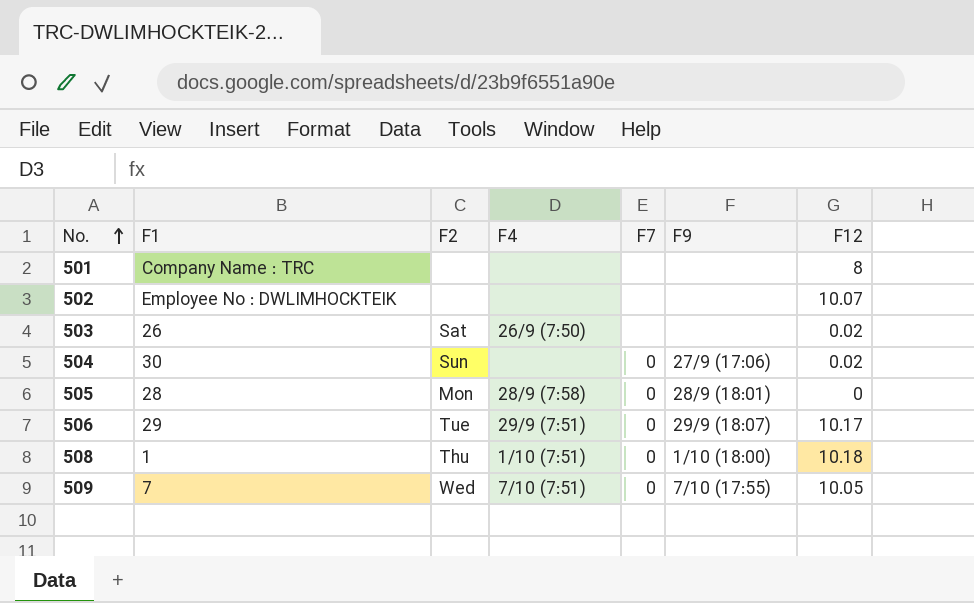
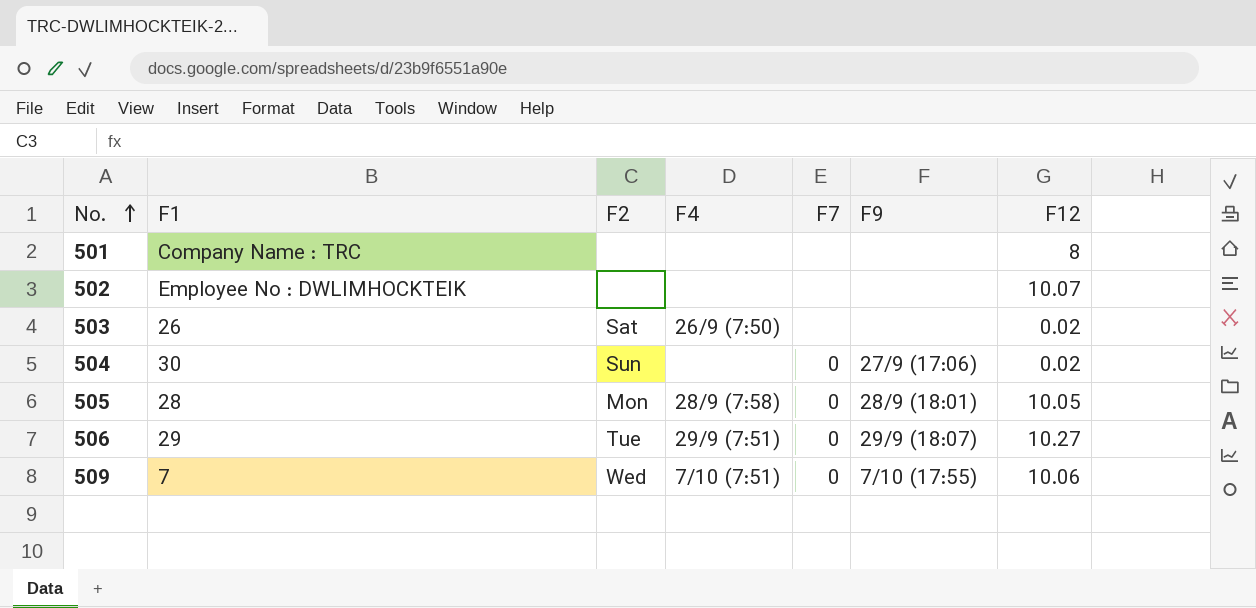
row 508: 1 | Thu | 1/10 (7:51) | 0 | 1/10 (18:00) | 10.18 -> none
505 | F12: 0 -> 10.05
506 | F12: 10.17 -> 10.27
509 | F12: 10.05 -> 10.06

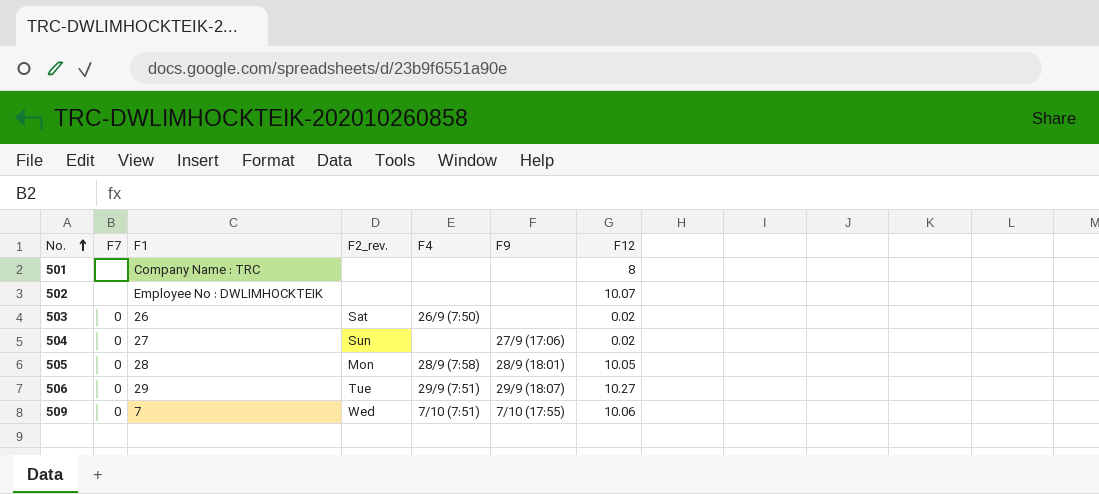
column F7 | position: 5 -> 2
column name: F2 -> F2_rev.
503 | F7: none -> 0
504 | F1: 30 -> 27

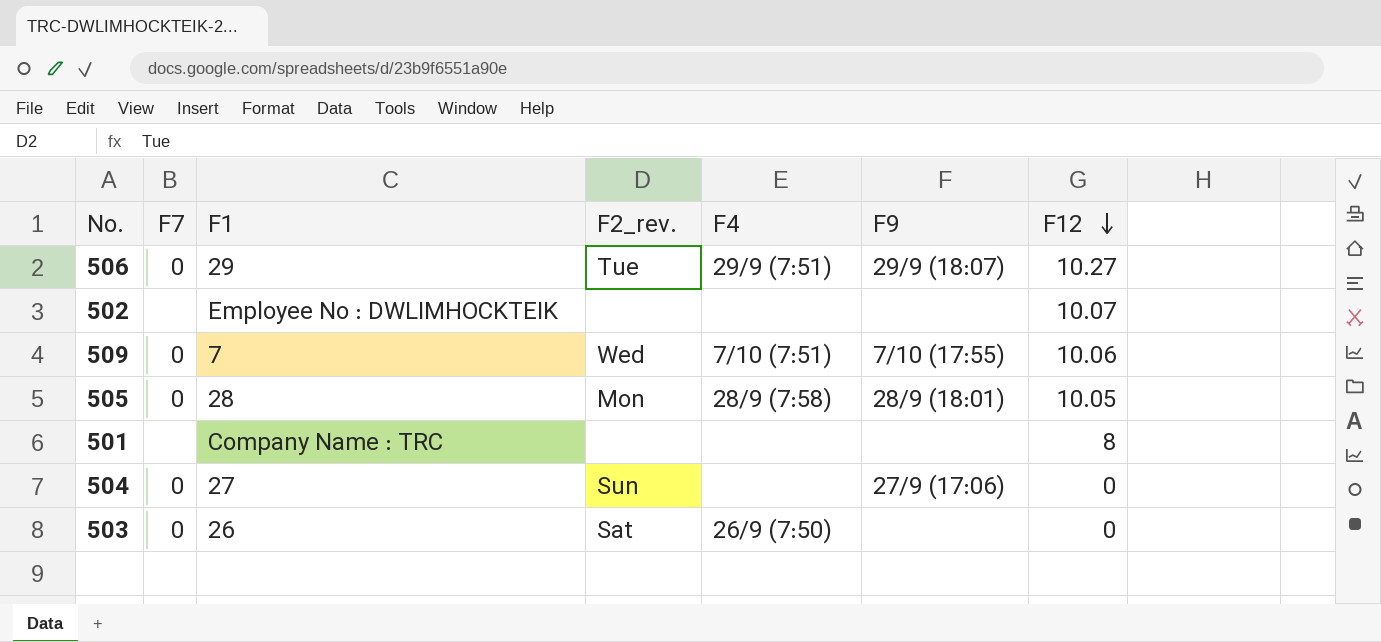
row order: No. ascending -> F12 descending
504 | F12: 0.02 -> 0
503 | F12: 0.02 -> 0

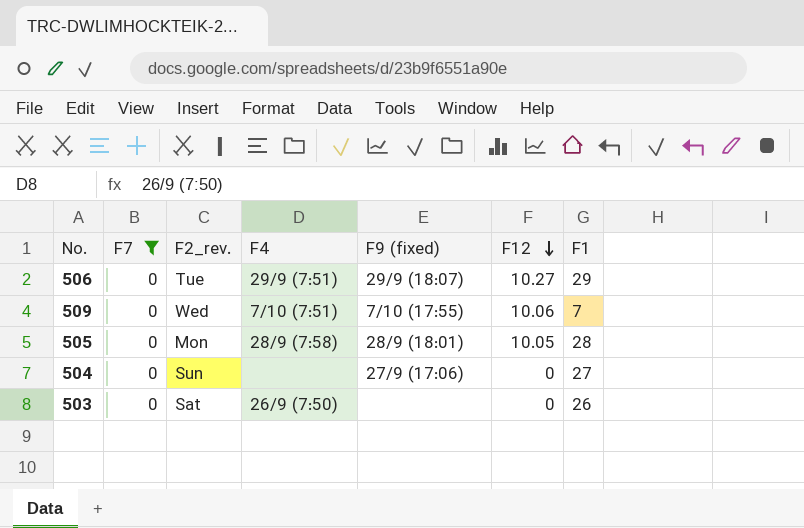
filter: none -> F7 = 0
column name: F9 -> F9 (fixed)
column F1 | position: 3 -> 7

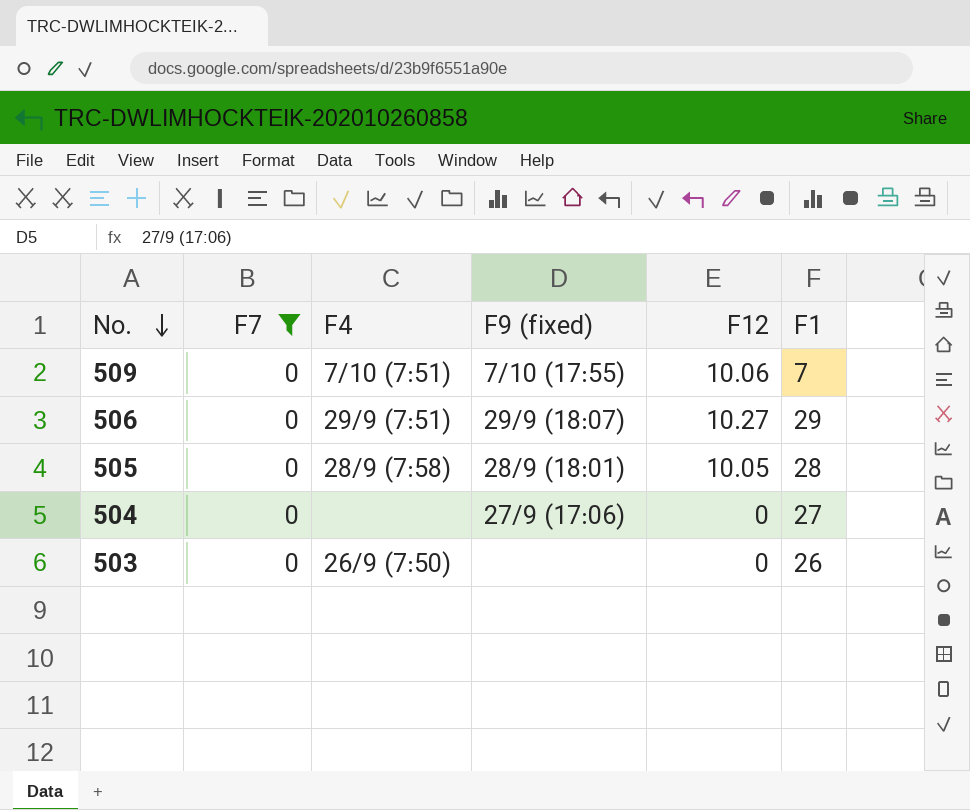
row order: F12 descending -> No. descending
column F2_rev. | position: 3 -> none

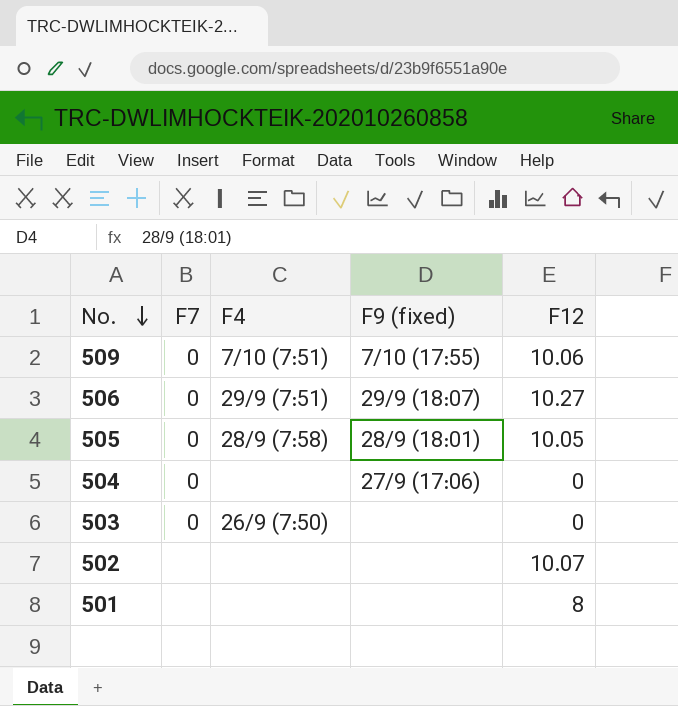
filter: F7 = 0 -> none
column F1 | position: 6 -> none

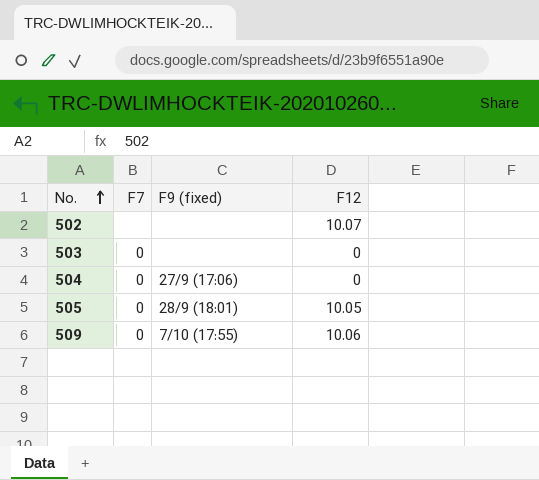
row order: No. descending -> No. ascending
column F4 | position: 3 -> none
row 506: 0 | 29/9 (7:51) | 29/9 (18:07) | 10.27 -> none
row 501: none | none | none | 8 -> none

